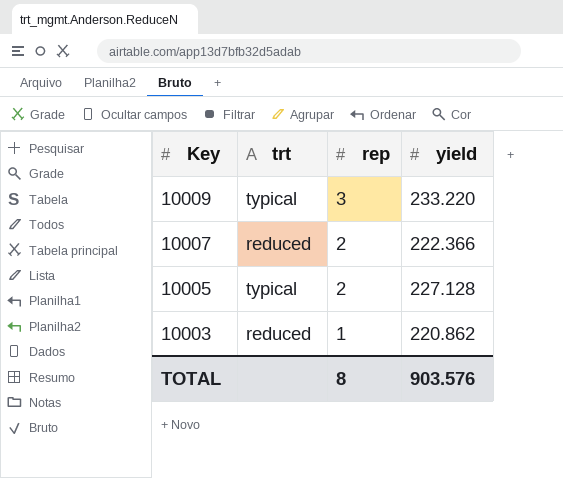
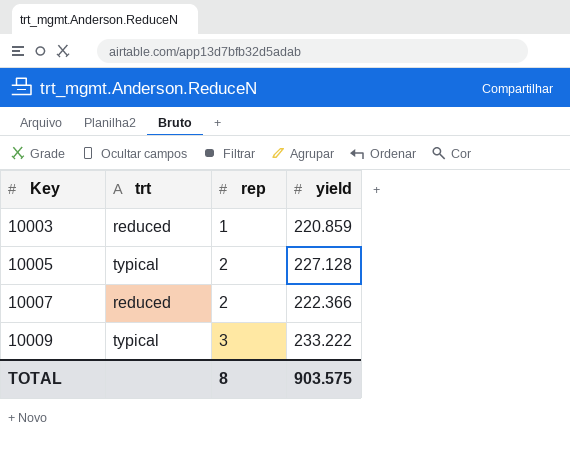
row order: Key descending -> Key ascending
10003 | yield: 220.862 -> 220.859
10009 | yield: 233.220 -> 233.222
TOTAL | yield: 903.576 -> 903.575

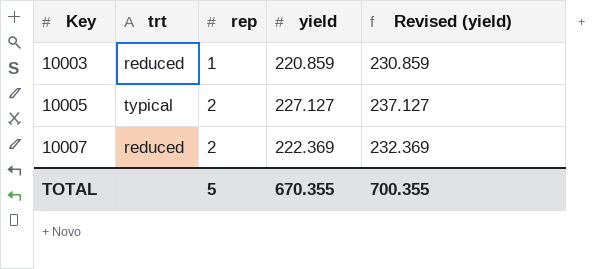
column Revised (yield) | formula: none -> [yield] + 10
row 10009: typical | 3 | 233.222 -> none
10005 | yield: 227.128 -> 227.127
10007 | yield: 222.366 -> 222.369
TOTAL | rep: 8 -> 5
TOTAL | yield: 903.575 -> 670.355

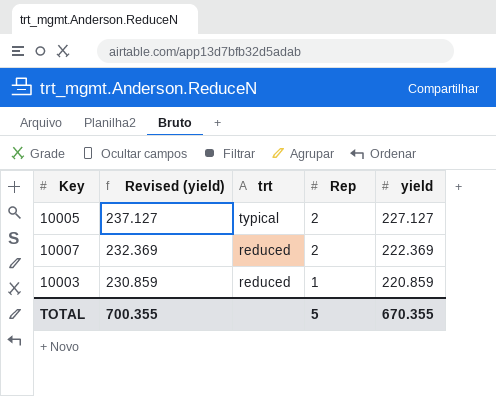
row order: Key ascending -> Revised (yield) descending
column Revised (yield) | position: 5 -> 2
column name: rep -> Rep

